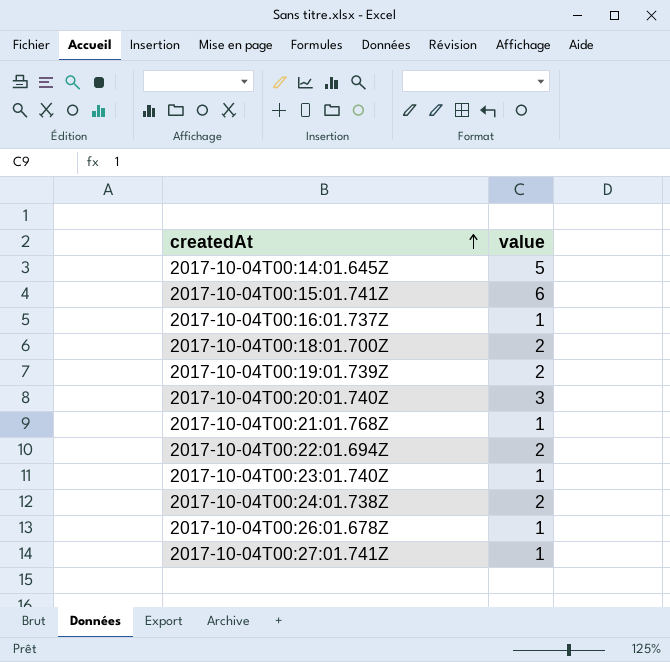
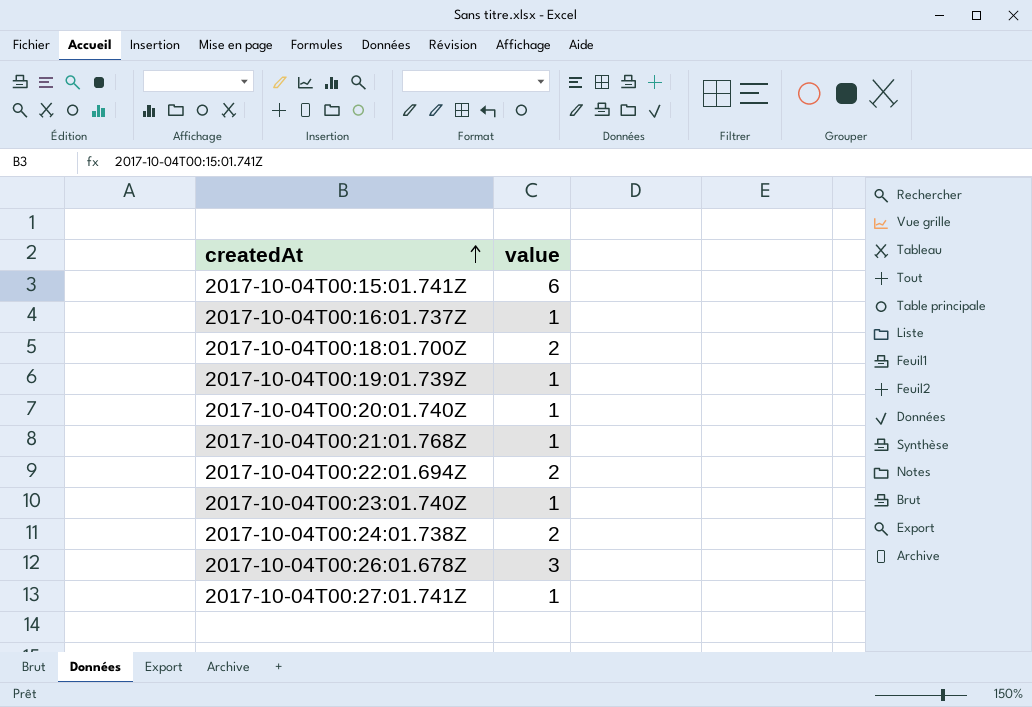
row 2017-10-04T00:14:01.645Z: 5 -> none
2017-10-04T00:19:01.739Z | value: 2 -> 1
2017-10-04T00:20:01.740Z | value: 3 -> 1
2017-10-04T00:26:01.678Z | value: 1 -> 3

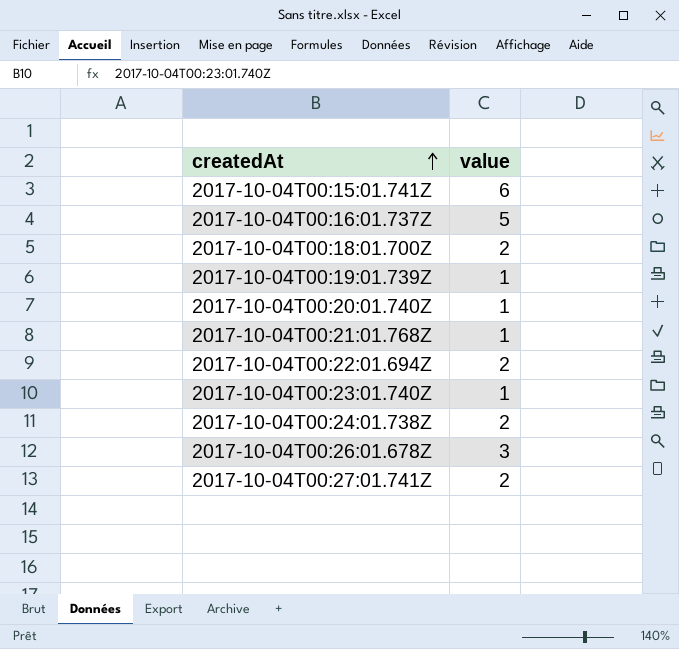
2017-10-04T00:16:01.737Z | value: 1 -> 5
2017-10-04T00:27:01.741Z | value: 1 -> 2

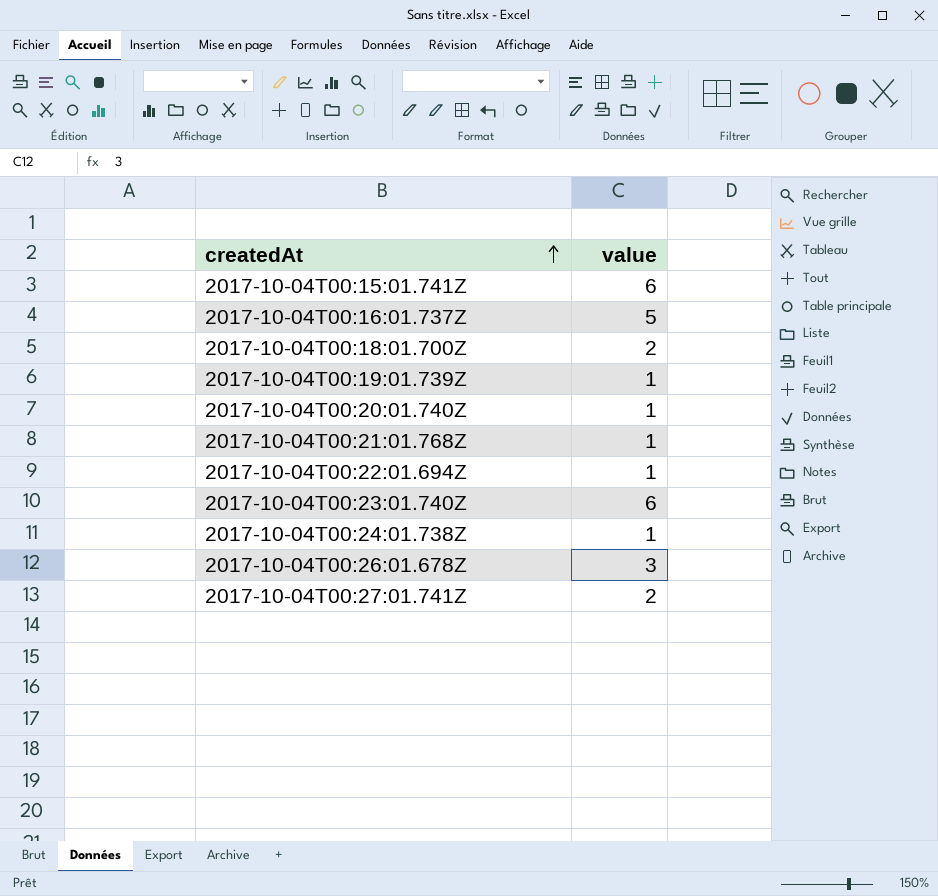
2017-10-04T00:22:01.694Z | value: 2 -> 1
2017-10-04T00:23:01.740Z | value: 1 -> 6
2017-10-04T00:24:01.738Z | value: 2 -> 1

